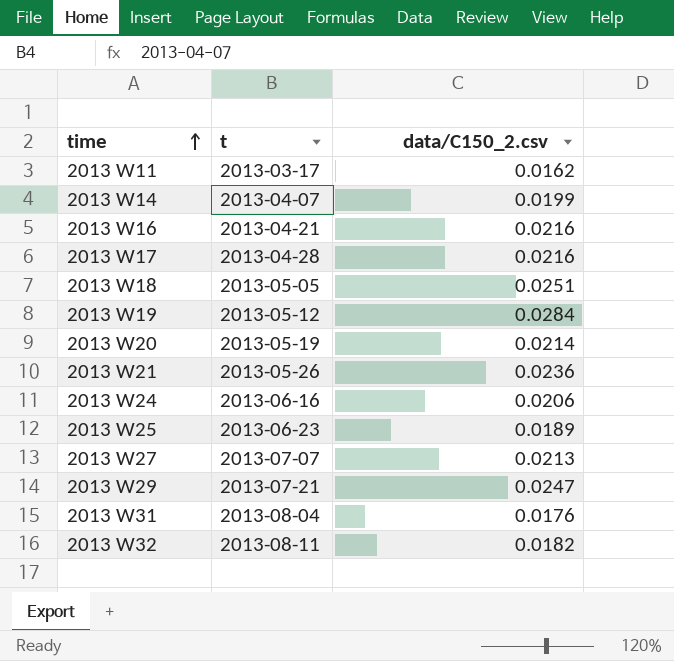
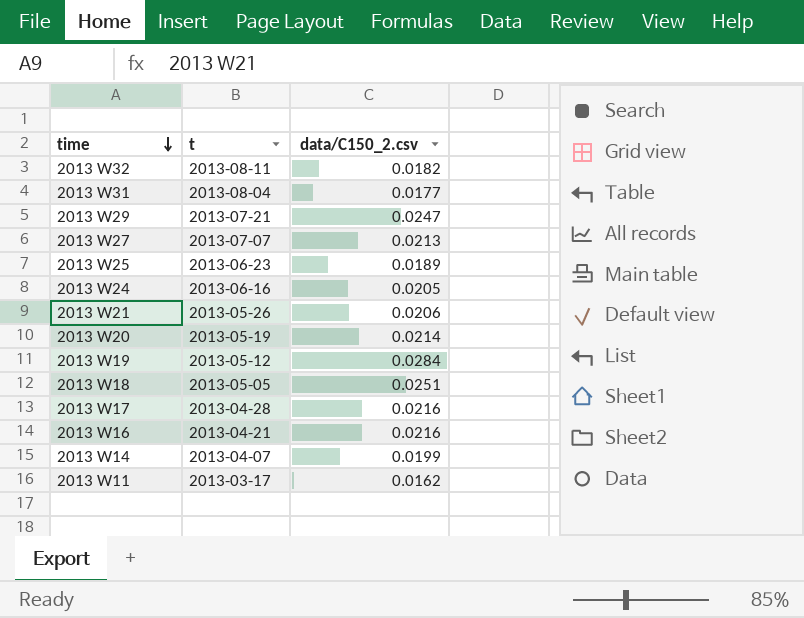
row order: time ascending -> time descending
2013 W31 | data/C150_2.csv: 0.0176 -> 0.0177
2013 W24 | data/C150_2.csv: 0.0206 -> 0.0205
2013 W21 | data/C150_2.csv: 0.0236 -> 0.0206

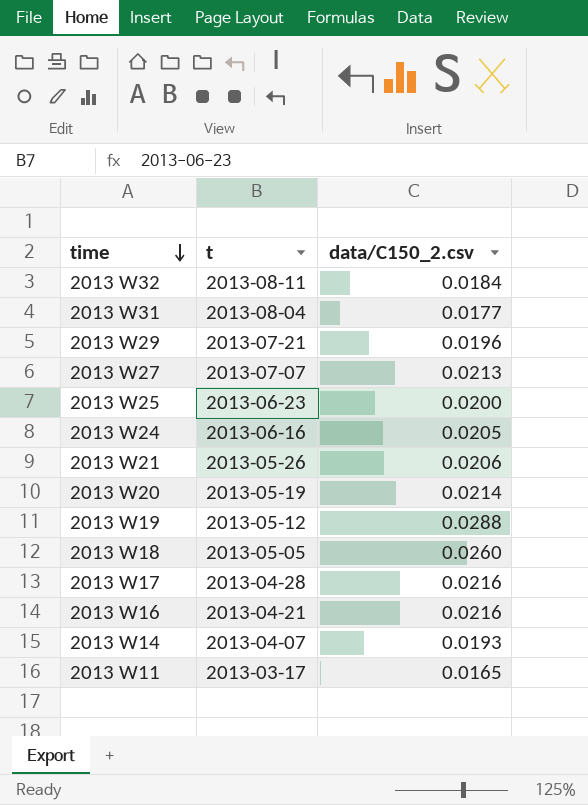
2013 W32 | data/C150_2.csv: 0.0182 -> 0.0184
2013 W29 | data/C150_2.csv: 0.0247 -> 0.0196
2013 W25 | data/C150_2.csv: 0.0189 -> 0.0200
2013 W19 | data/C150_2.csv: 0.0284 -> 0.0288
2013 W18 | data/C150_2.csv: 0.0251 -> 0.0260
2013 W14 | data/C150_2.csv: 0.0199 -> 0.0193
2013 W11 | data/C150_2.csv: 0.0162 -> 0.0165

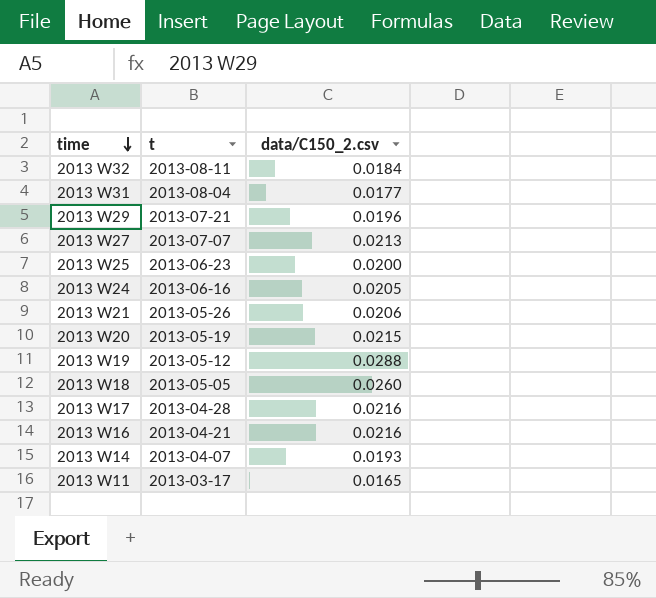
2013 W20 | data/C150_2.csv: 0.0214 -> 0.0215

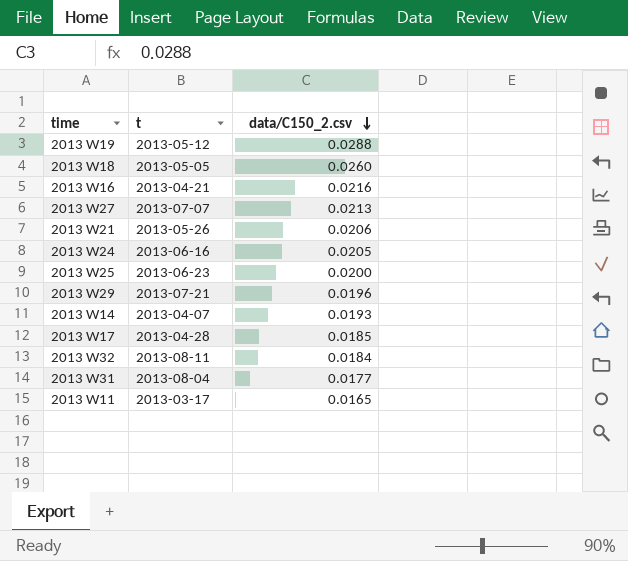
row order: time descending -> data/C150_2.csv descending
row 2013 W20: 2013-05-19 | 0.0215 -> none
2013 W17 | data/C150_2.csv: 0.0216 -> 0.0185

